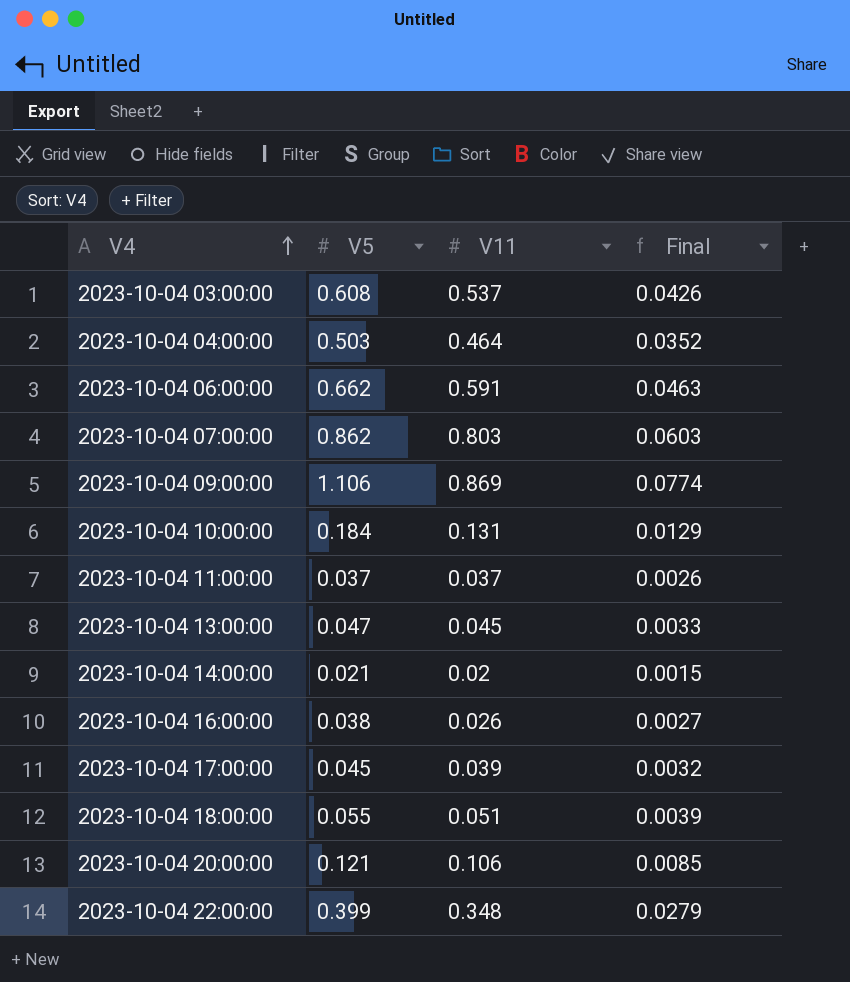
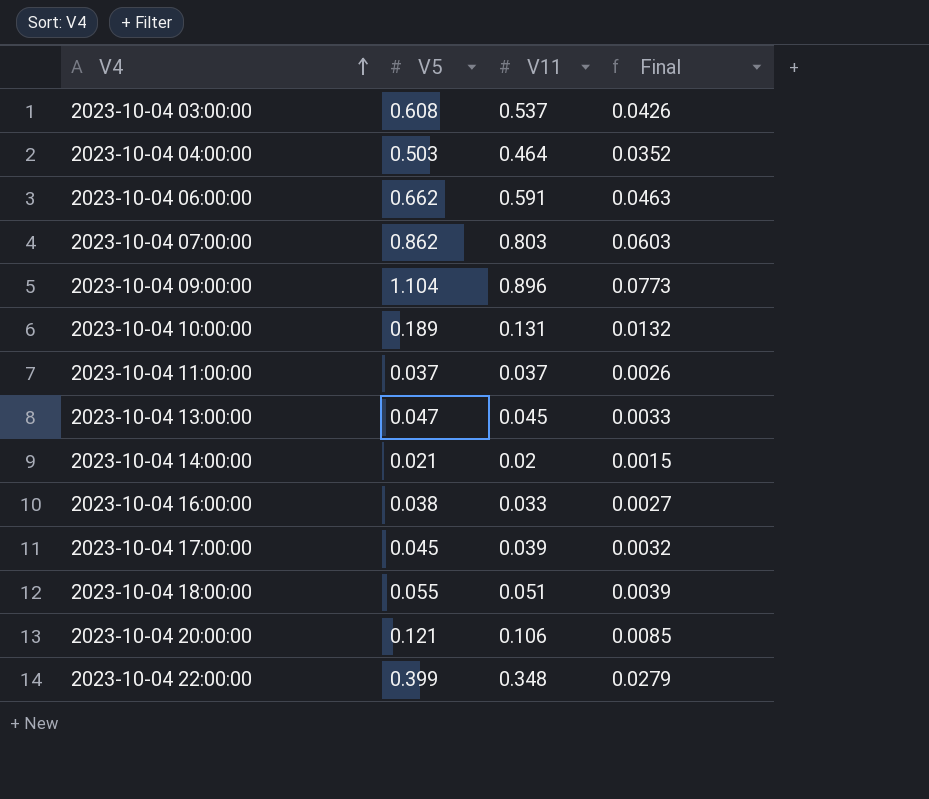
2023-10-04 09:00:00 | V5: 1.106 -> 1.104
2023-10-04 09:00:00 | V11: 0.869 -> 0.896
2023-10-04 09:00:00 | Final: 0.0774 -> 0.0773
2023-10-04 10:00:00 | V5: 0.184 -> 0.189
2023-10-04 10:00:00 | Final: 0.0129 -> 0.0132
2023-10-04 16:00:00 | V11: 0.026 -> 0.033

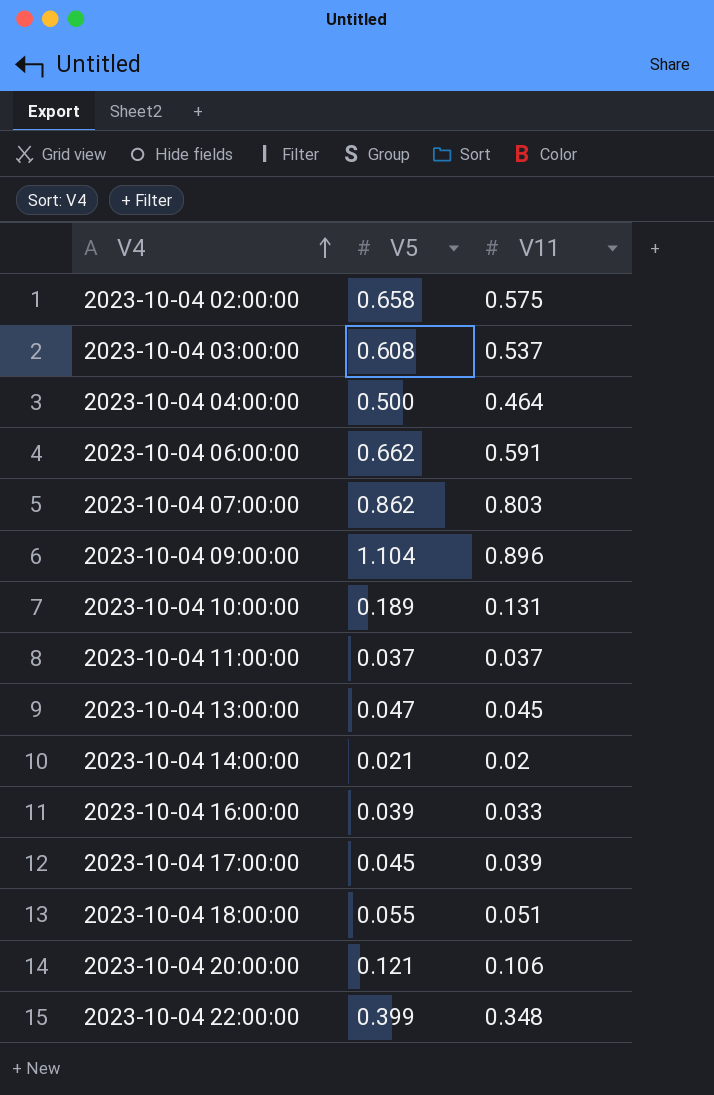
column Final | formula: [V5] * 0.07 -> none
row 2023-10-04 02:00:00: none -> 0.658 | 0.575
2023-10-04 04:00:00 | V5: 0.503 -> 0.500
2023-10-04 16:00:00 | V5: 0.038 -> 0.039

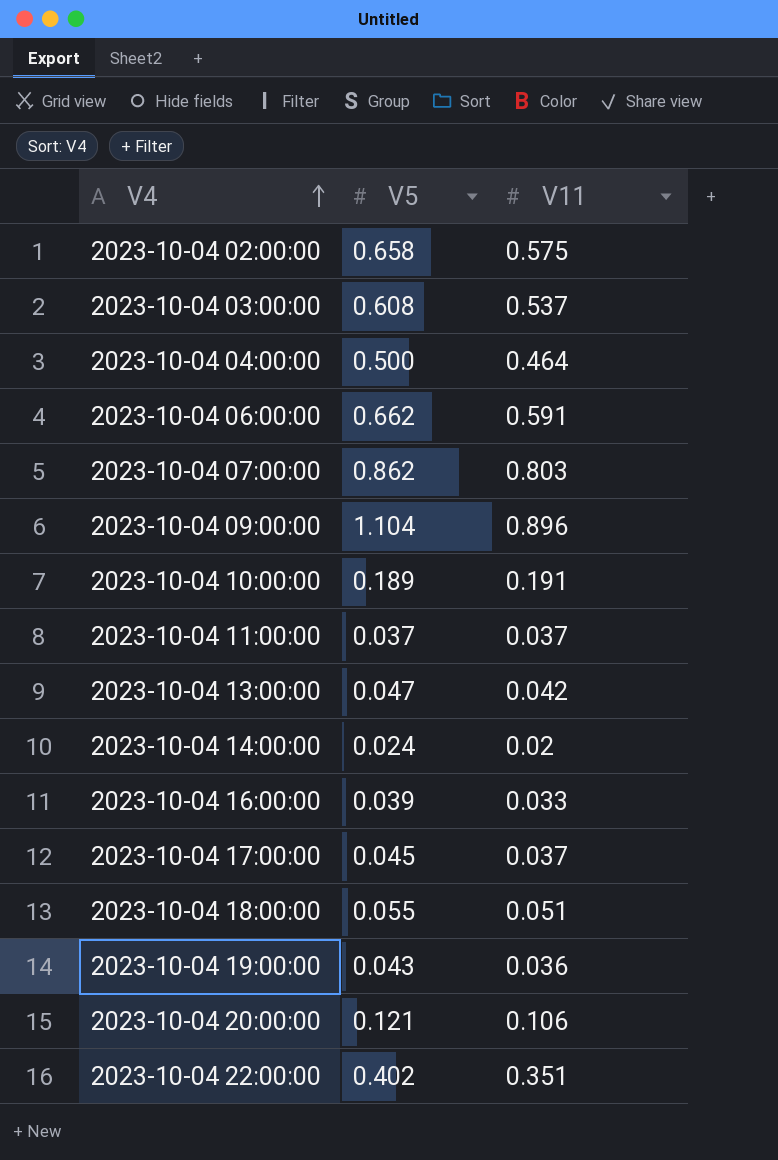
2023-10-04 10:00:00 | V11: 0.131 -> 0.191
2023-10-04 13:00:00 | V11: 0.045 -> 0.042
2023-10-04 14:00:00 | V5: 0.021 -> 0.024
2023-10-04 17:00:00 | V11: 0.039 -> 0.037
row 2023-10-04 19:00:00: none -> 0.043 | 0.036
2023-10-04 22:00:00 | V5: 0.399 -> 0.402
2023-10-04 22:00:00 | V11: 0.348 -> 0.351

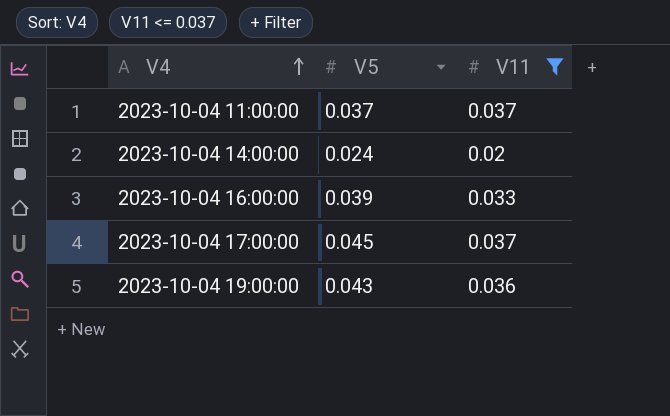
filter: none -> V11 <= 0.037

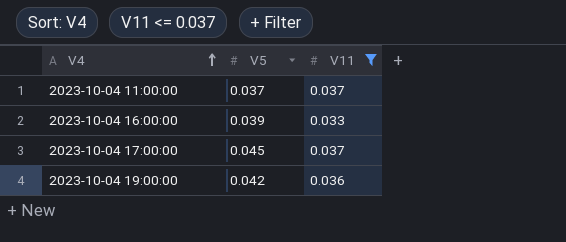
row 2023-10-04 14:00:00: 0.024 | 0.02 -> none
2023-10-04 19:00:00 | V5: 0.043 -> 0.042

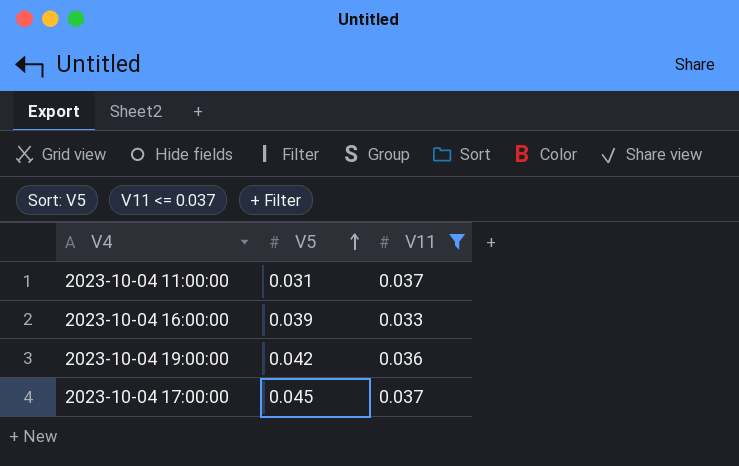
row order: V4 ascending -> V5 ascending
2023-10-04 11:00:00 | V5: 0.037 -> 0.031

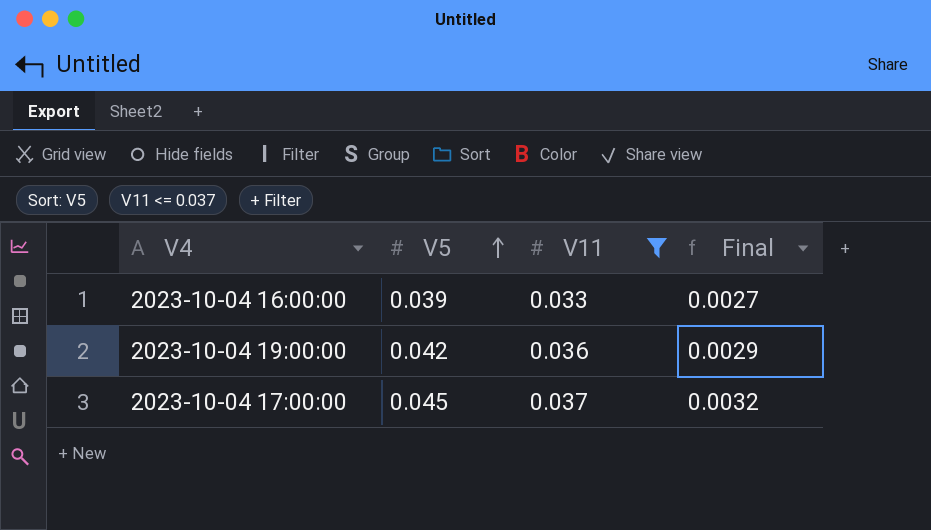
column Final | formula: none -> [V5] * 0.07
row 2023-10-04 11:00:00: 0.031 | 0.037 -> none

